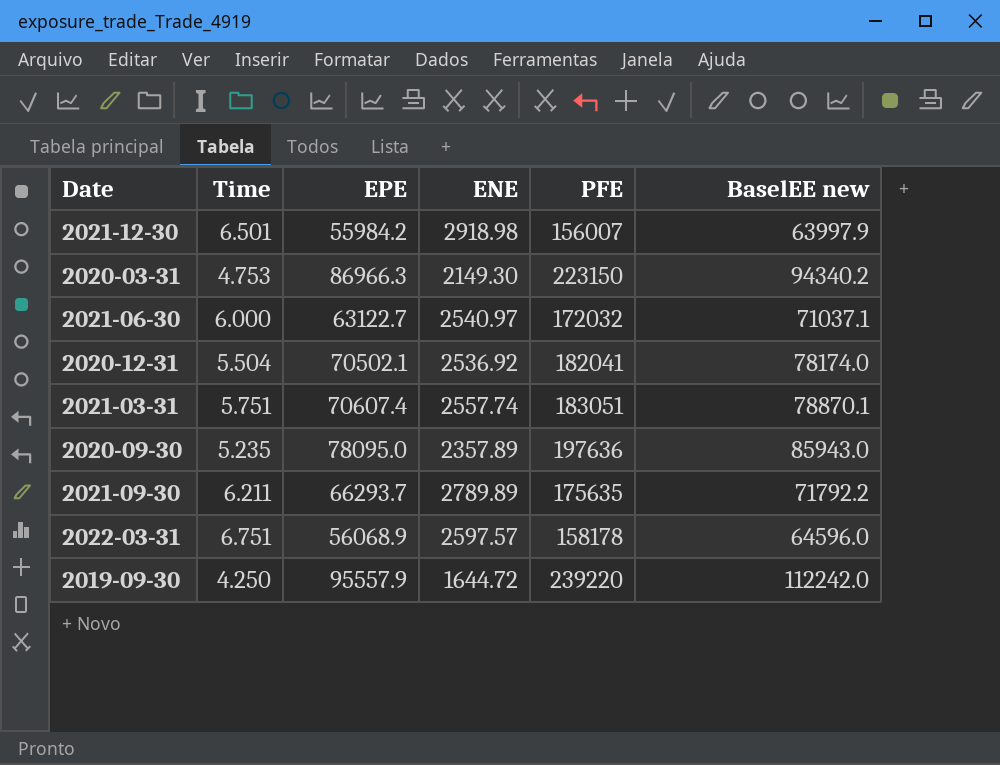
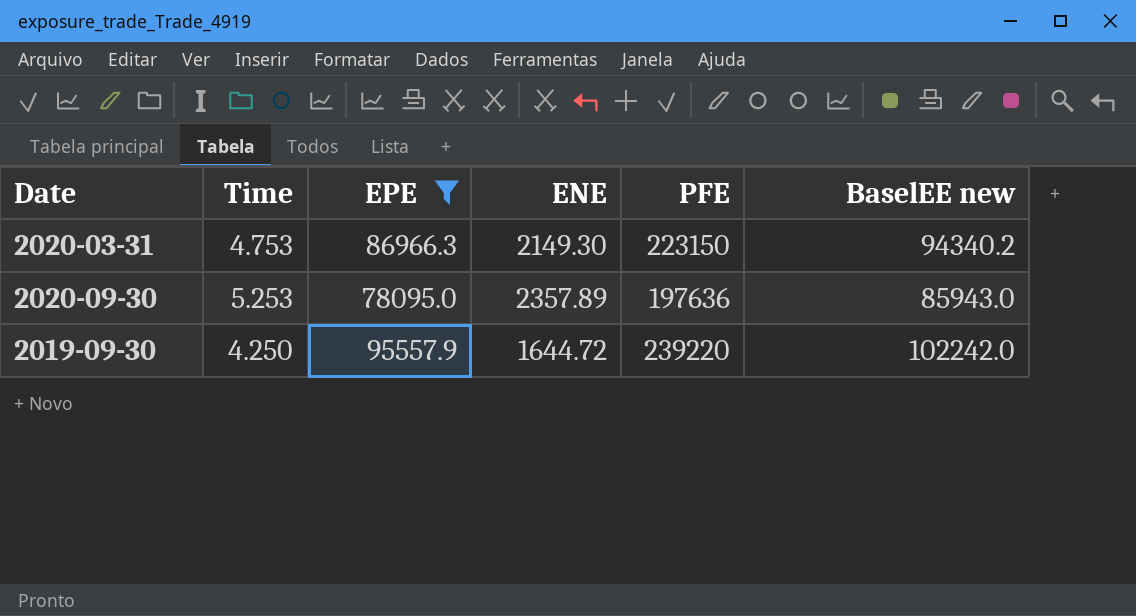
filter: none -> EPE >= 78095.0
2020-09-30 | Time: 5.235 -> 5.253
2019-09-30 | BaselEE new: 112242.0 -> 102242.0

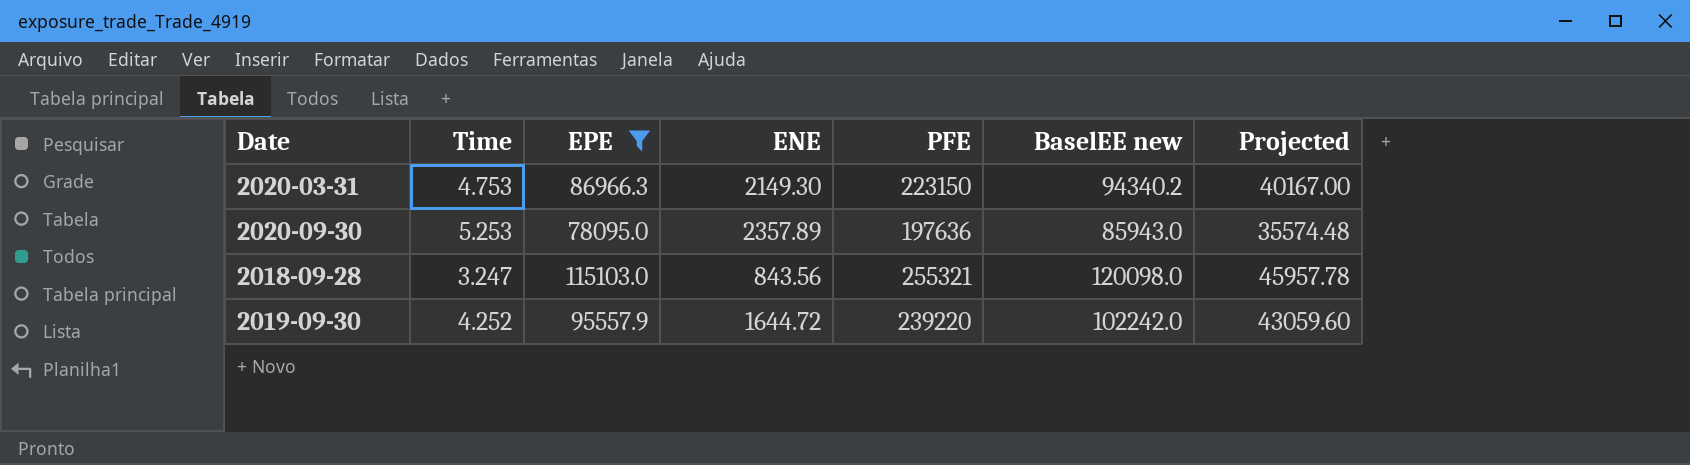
column Projected | formula: none -> [PFE] * 0.18
row 2018-09-28: none -> 3.247 | 115103.0 | 843.56 | 255321 | 120098.0 | 45957.78
2019-09-30 | Time: 4.250 -> 4.252

